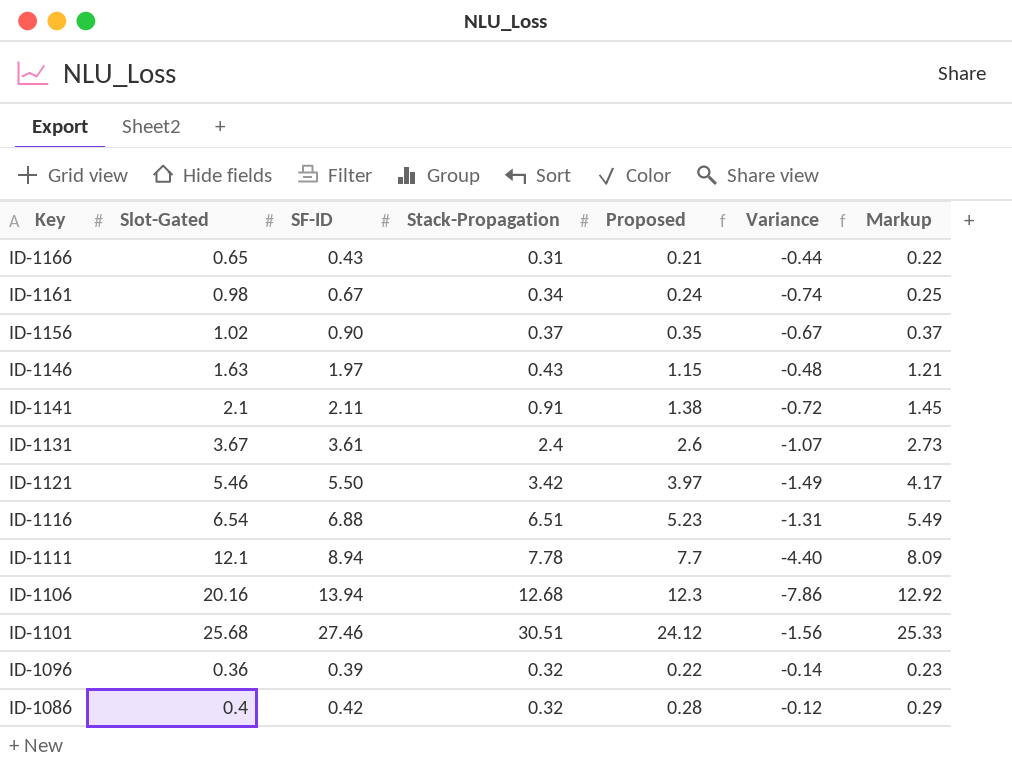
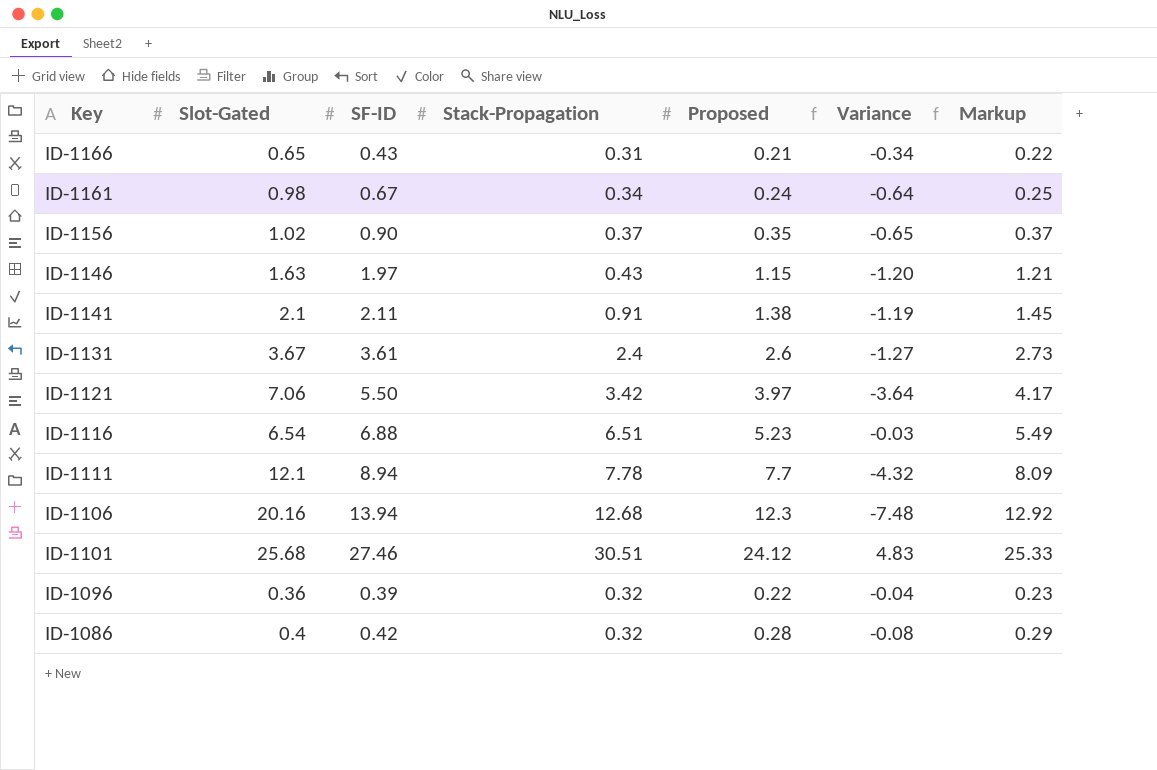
column Variance | formula: [Proposed] - [Slot-Gated] -> [Stack-Propagation] - [Slot-Gated]
ID-1121 | Slot-Gated: 5.46 -> 7.06

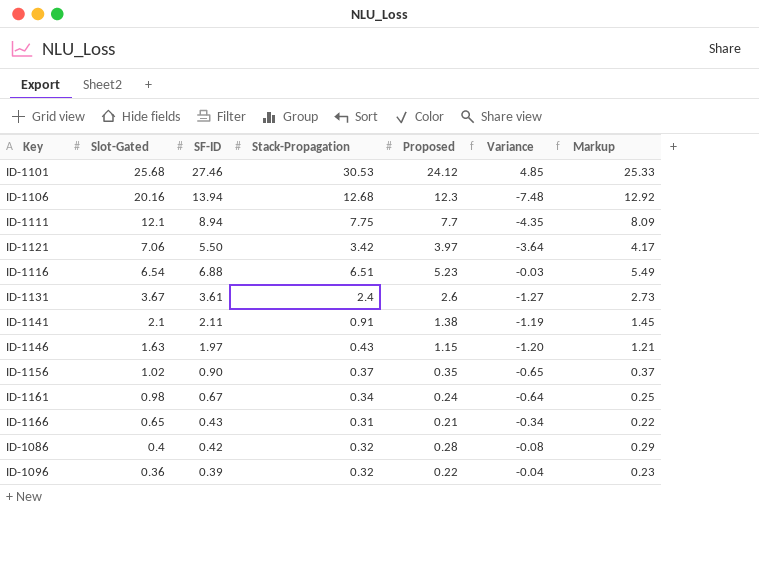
row order: Key descending -> Slot-Gated descending
ID-1101 | Stack-Propagation: 30.51 -> 30.53
ID-1101 | Variance: 4.83 -> 4.85
ID-1111 | Stack-Propagation: 7.78 -> 7.75
ID-1111 | Variance: -4.32 -> -4.35

